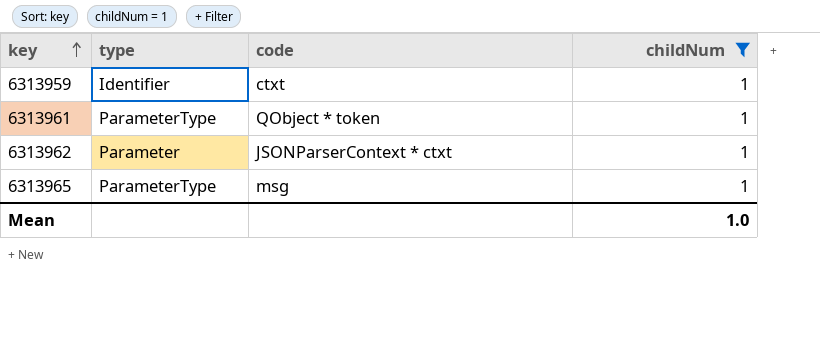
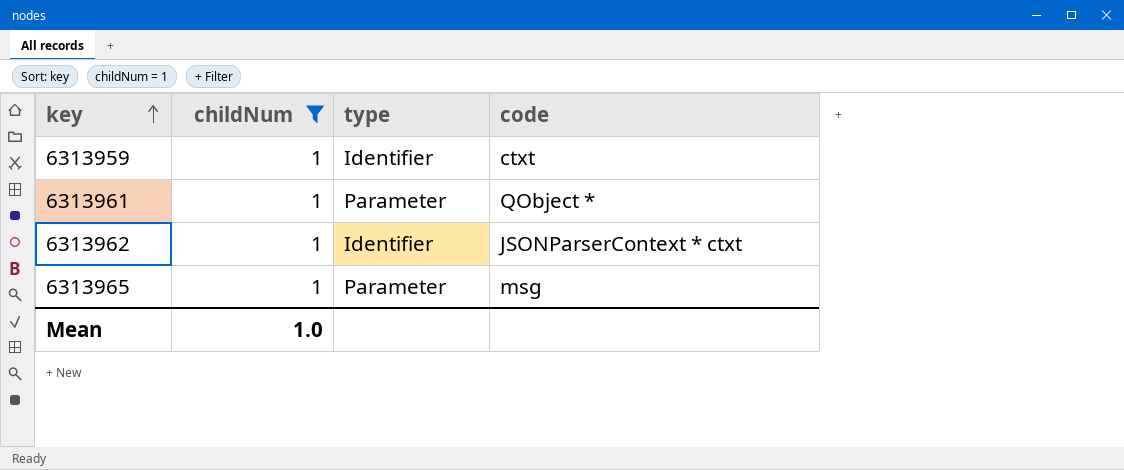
column childNum | position: 4 -> 2
6313961 | type: ParameterType -> Parameter
6313961 | code: QObject * token -> QObject *
6313962 | type: Parameter -> Identifier
6313965 | type: ParameterType -> Parameter

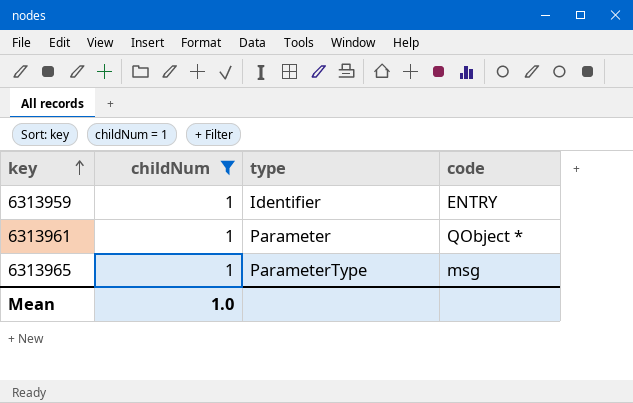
row 6313962: 1 | Identifier | JSONParserContext * ctxt -> none
6313959 | code: ctxt -> ENTRY
6313965 | type: Parameter -> ParameterType

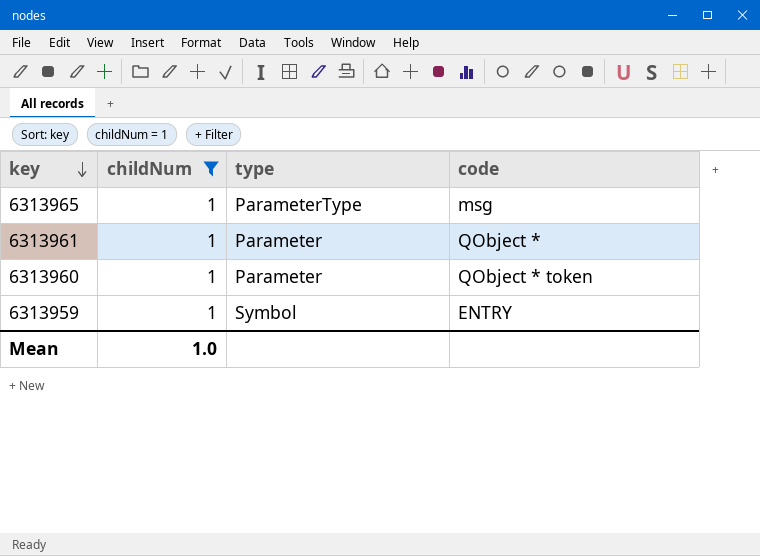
row order: key ascending -> key descending
row 6313960: none -> 1 | Parameter | QObject * token
6313959 | type: Identifier -> Symbol

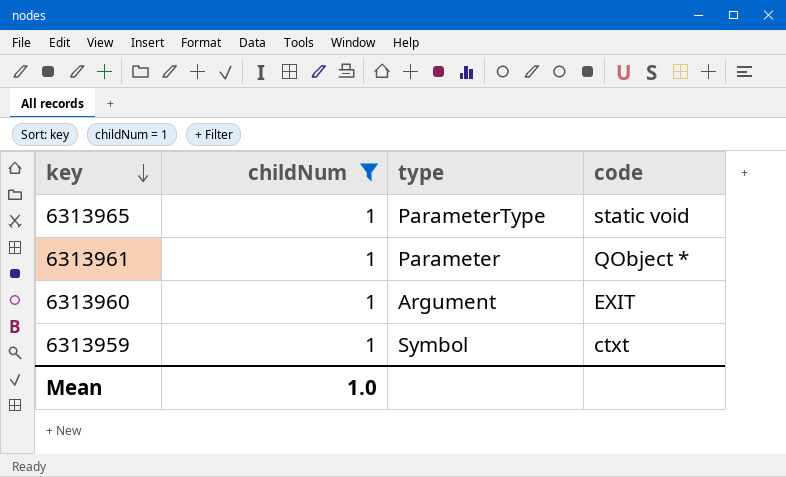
6313965 | code: msg -> static void
6313960 | type: Parameter -> Argument
6313960 | code: QObject * token -> EXIT
6313959 | code: ENTRY -> ctxt

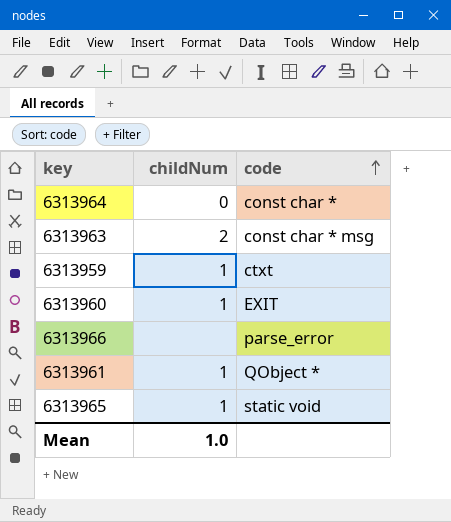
filter: childNum = 1 -> none
row order: key descending -> code ascending
column type | position: 3 -> none

